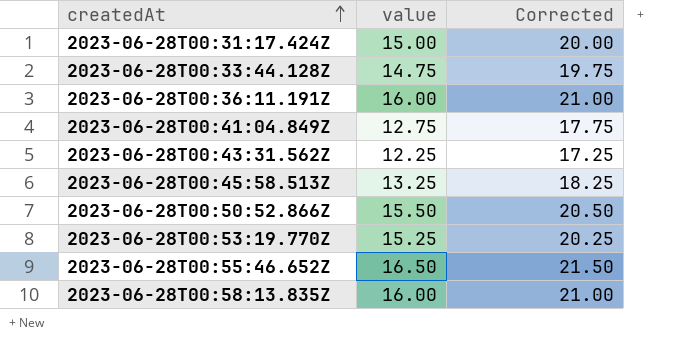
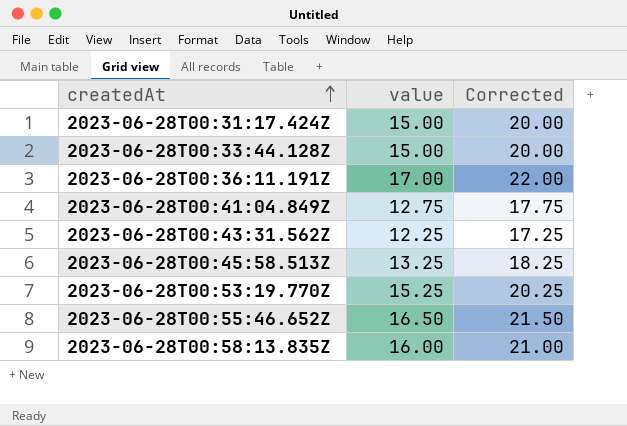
row 2023-06-28T00:50:52.866Z: 15.50 | 20.50 -> none
2023-06-28T00:33:44.128Z | value: 14.75 -> 15.00
2023-06-28T00:33:44.128Z | Corrected: 19.75 -> 20.00
2023-06-28T00:36:11.191Z | value: 16.00 -> 17.00
2023-06-28T00:36:11.191Z | Corrected: 21.00 -> 22.00

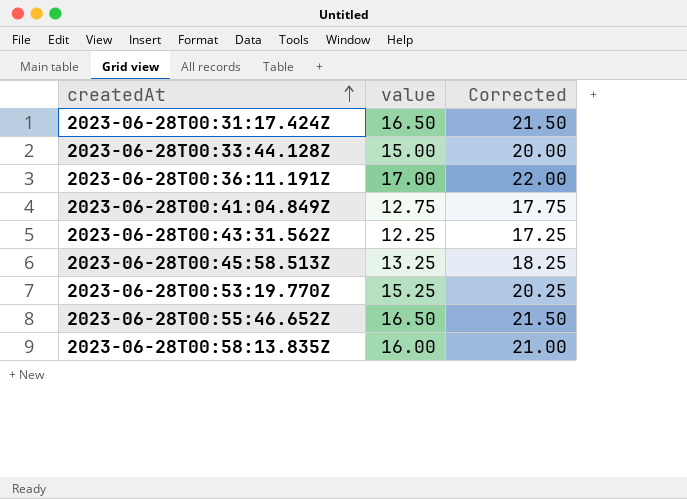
2023-06-28T00:31:17.424Z | value: 15.00 -> 16.50
2023-06-28T00:31:17.424Z | Corrected: 20.00 -> 21.50

